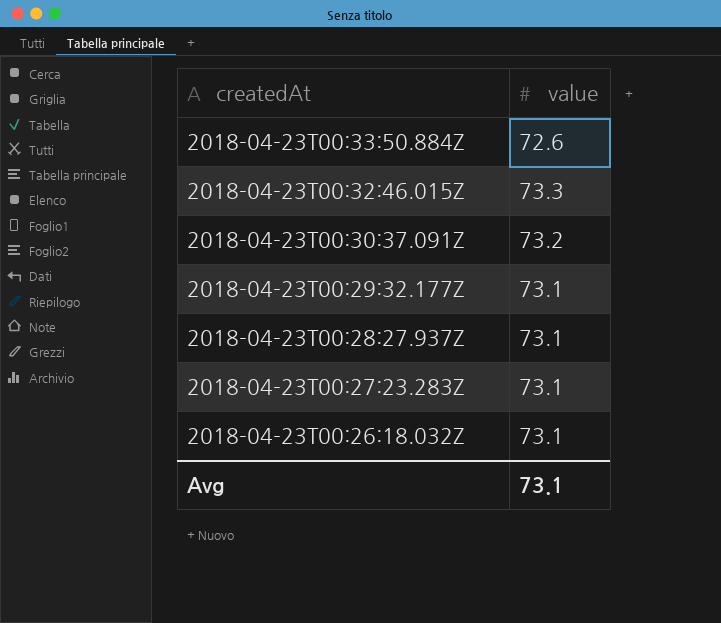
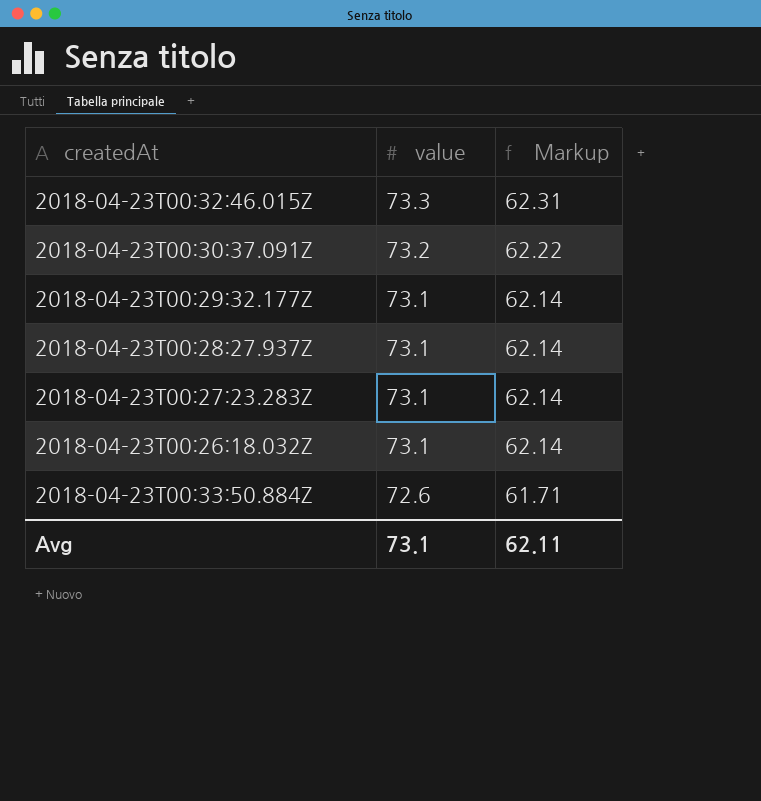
row order: createdAt descending -> value descending
column Markup | formula: none -> [value] * 0.85

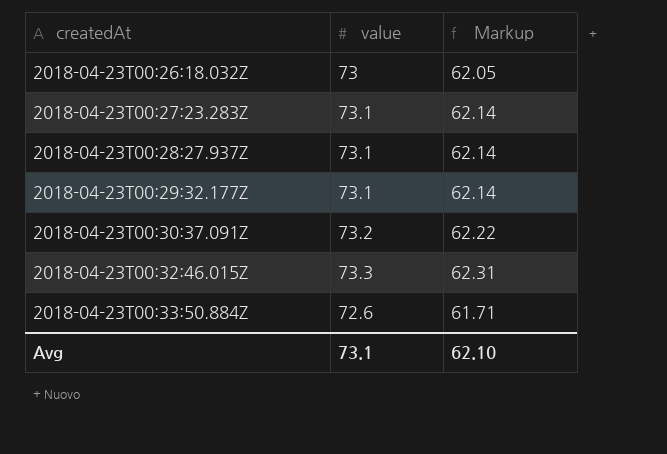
row order: value descending -> createdAt ascending
2018-04-23T00:26:18.032Z | value: 73.1 -> 73
2018-04-23T00:26:18.032Z | Markup: 62.14 -> 62.05
Avg | Markup: 62.11 -> 62.10

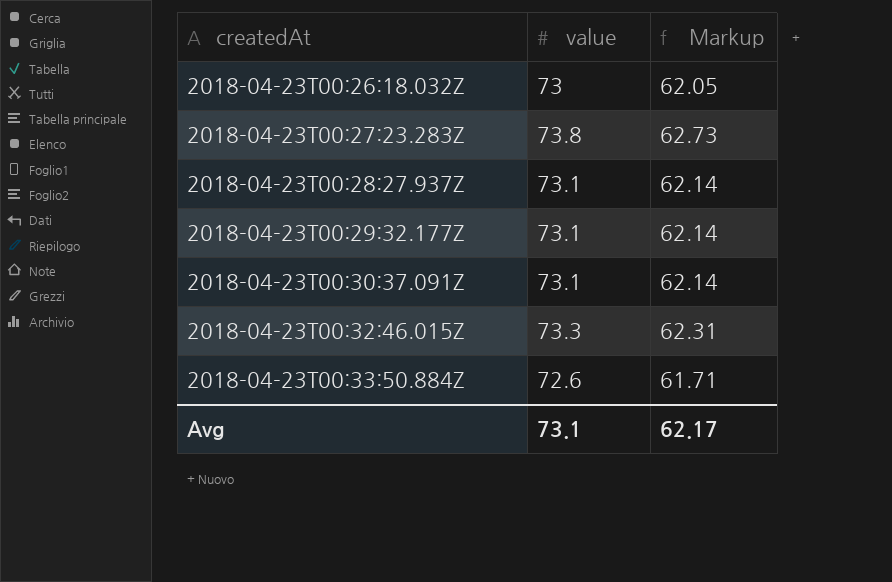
2018-04-23T00:27:23.283Z | value: 73.1 -> 73.8
2018-04-23T00:27:23.283Z | Markup: 62.14 -> 62.73
2018-04-23T00:30:37.091Z | value: 73.2 -> 73.1
2018-04-23T00:30:37.091Z | Markup: 62.22 -> 62.14
Avg | Markup: 62.10 -> 62.17

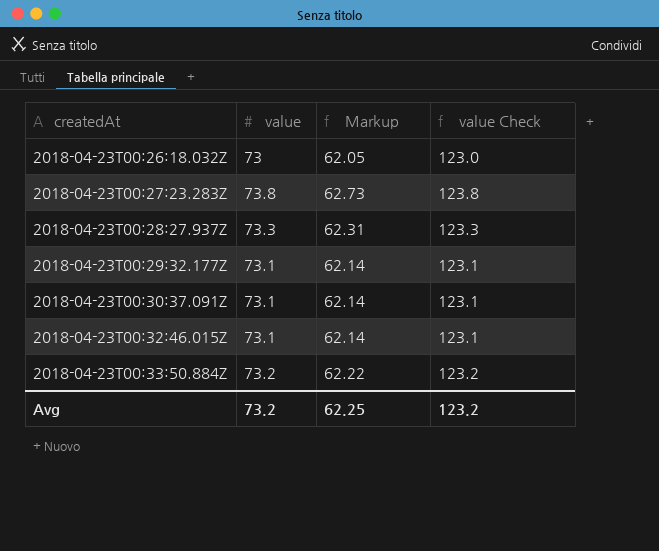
column value Check | formula: none -> [value] + 50
2018-04-23T00:28:27.937Z | value: 73.1 -> 73.3
2018-04-23T00:28:27.937Z | Markup: 62.14 -> 62.31
2018-04-23T00:32:46.015Z | value: 73.3 -> 73.1
2018-04-23T00:32:46.015Z | Markup: 62.31 -> 62.14
2018-04-23T00:33:50.884Z | value: 72.6 -> 73.2
2018-04-23T00:33:50.884Z | Markup: 61.71 -> 62.22
Avg | value: 73.1 -> 73.2
Avg | Markup: 62.17 -> 62.25

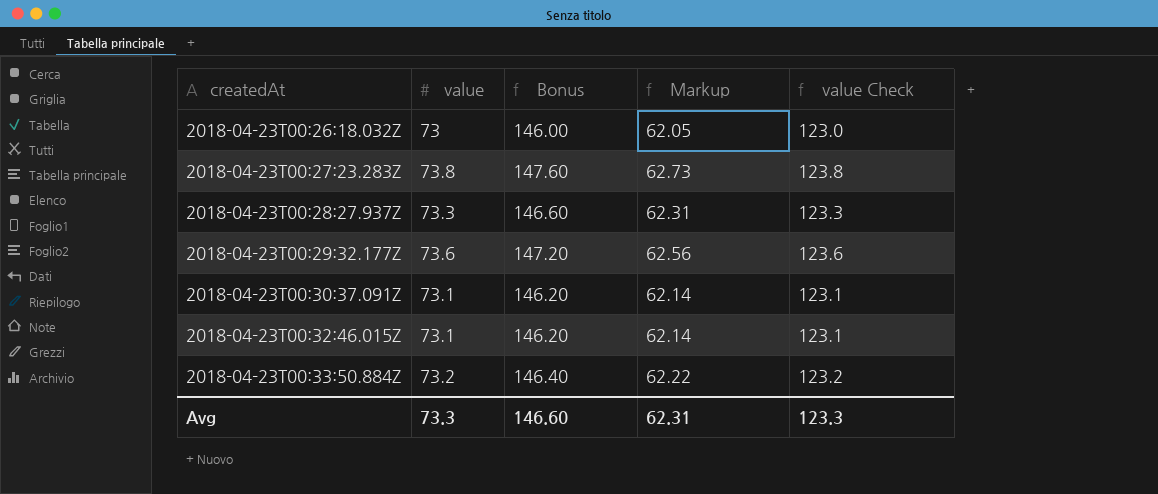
column Bonus | formula: none -> [value] * 2
2018-04-23T00:29:32.177Z | value: 73.1 -> 73.6
2018-04-23T00:29:32.177Z | Markup: 62.14 -> 62.56
2018-04-23T00:29:32.177Z | value Check: 123.1 -> 123.6
Avg | value: 73.2 -> 73.3
Avg | Markup: 62.25 -> 62.31
Avg | value Check: 123.2 -> 123.3

